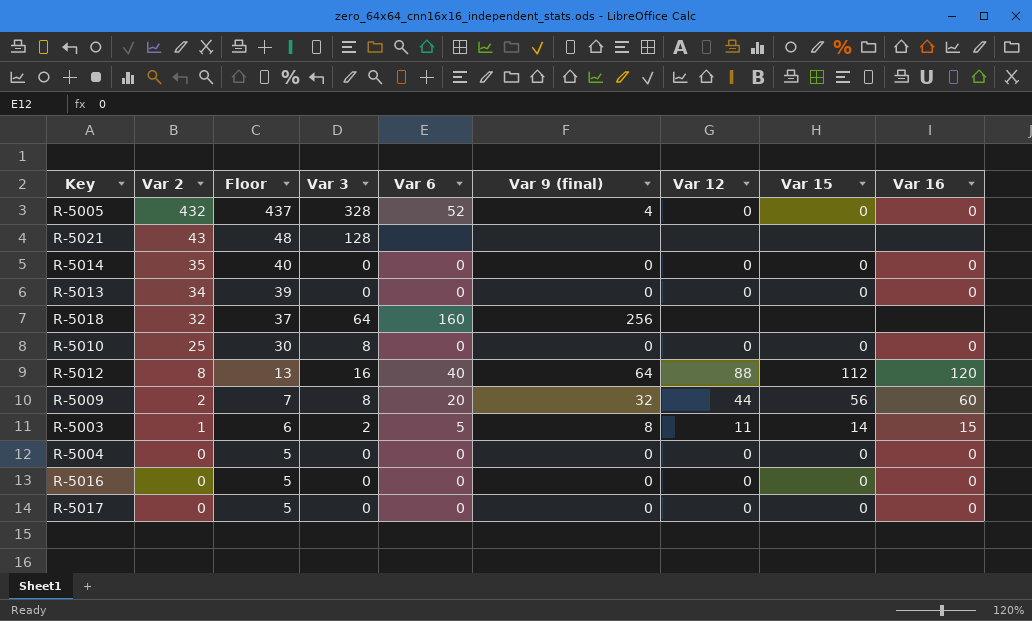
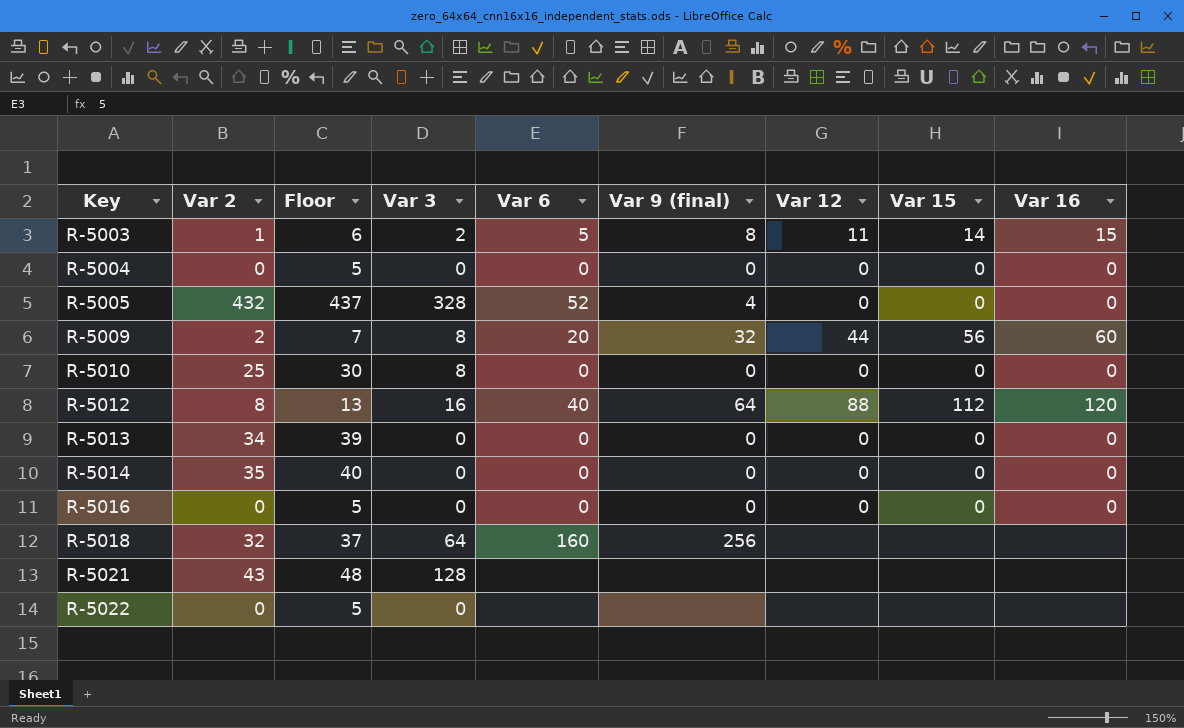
row order: Var 2 descending -> Key ascending
row R-5017: 0 | 5 | 0 | 0 | 0 | 0 | 0 | 0 -> none
row R-5022: none -> 0 | 5 | 0 | none | none | none | none | none

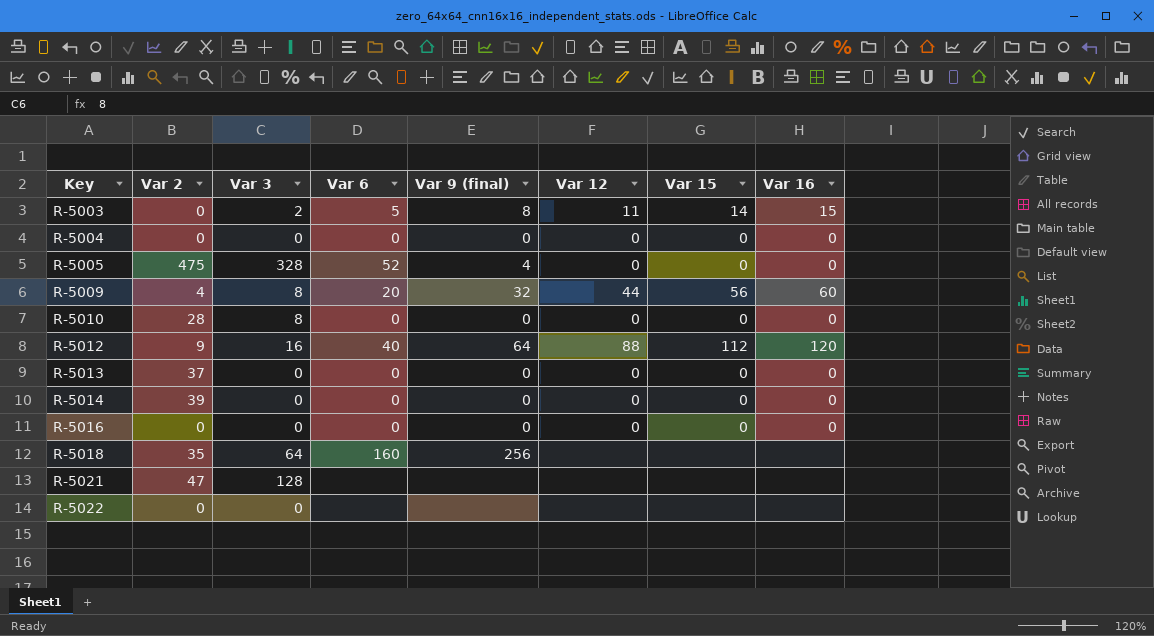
column Floor | formula: [Var 2] + 5 -> none
R-5003 | Var 2: 1 -> 0
R-5005 | Var 2: 432 -> 475
R-5009 | Var 2: 2 -> 4
R-5010 | Var 2: 25 -> 28
R-5012 | Var 2: 8 -> 9
R-5013 | Var 2: 34 -> 37
R-5014 | Var 2: 35 -> 39
R-5018 | Var 2: 32 -> 35
R-5021 | Var 2: 43 -> 47

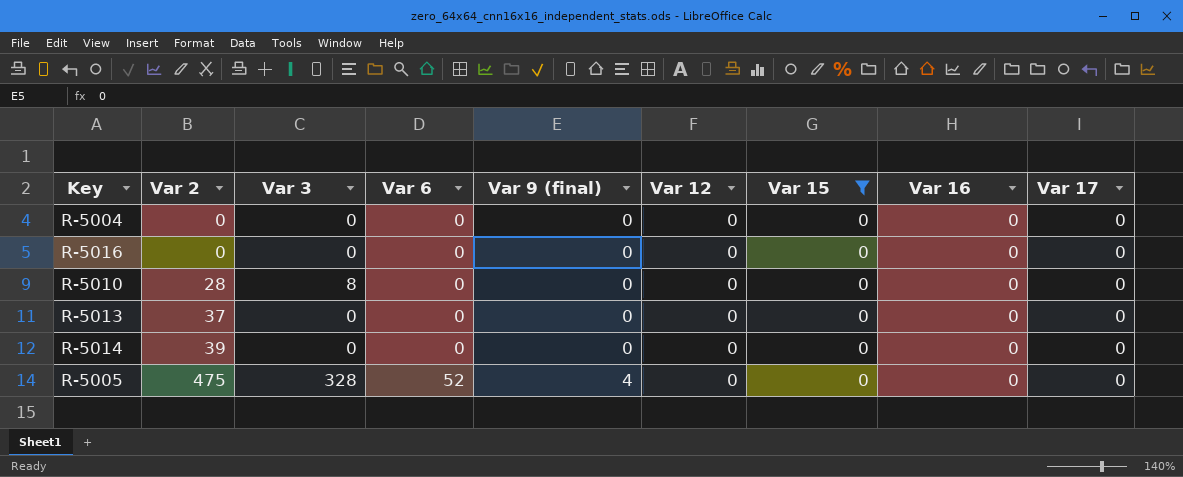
filter: none -> Var 15 = 0
row order: Key ascending -> Var 2 ascending
column Var 17 | position: none -> 9

